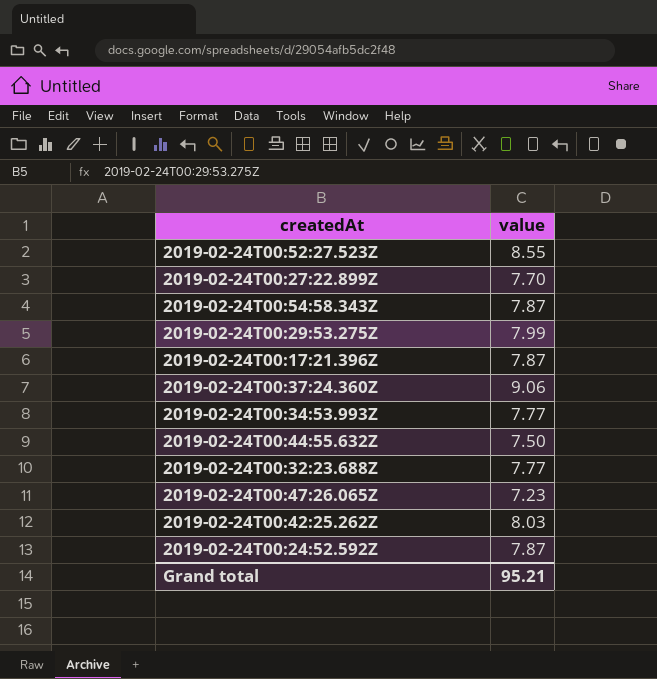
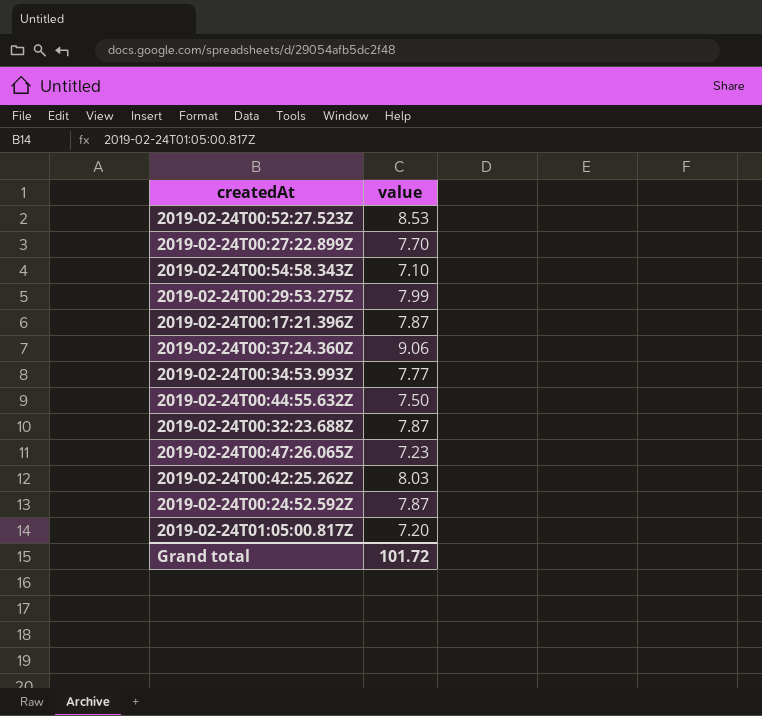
2019-02-24T00:52:27.523Z | value: 8.55 -> 8.53
2019-02-24T00:54:58.343Z | value: 7.87 -> 7.10
2019-02-24T00:32:23.688Z | value: 7.77 -> 7.87
row 2019-02-24T01:05:00.817Z: none -> 7.20
Grand total | value: 95.21 -> 101.72

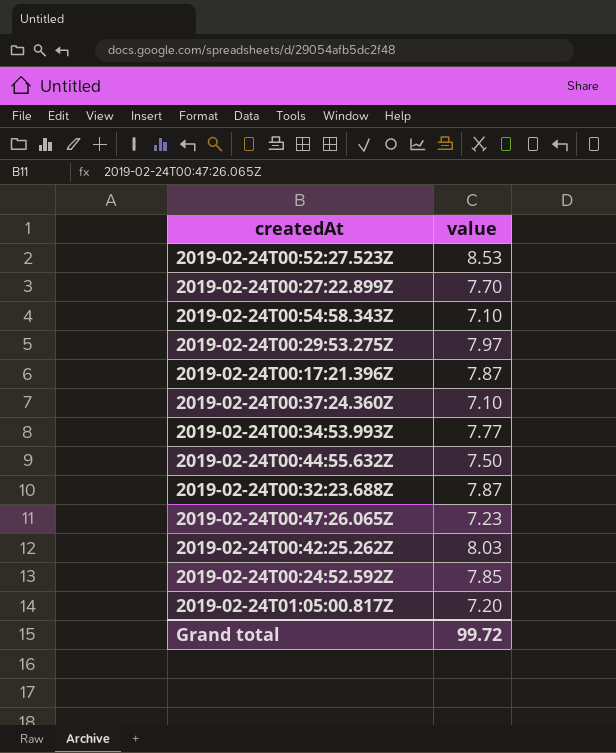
2019-02-24T00:29:53.275Z | value: 7.99 -> 7.97
2019-02-24T00:37:24.360Z | value: 9.06 -> 7.10
2019-02-24T00:24:52.592Z | value: 7.87 -> 7.85
Grand total | value: 101.72 -> 99.72

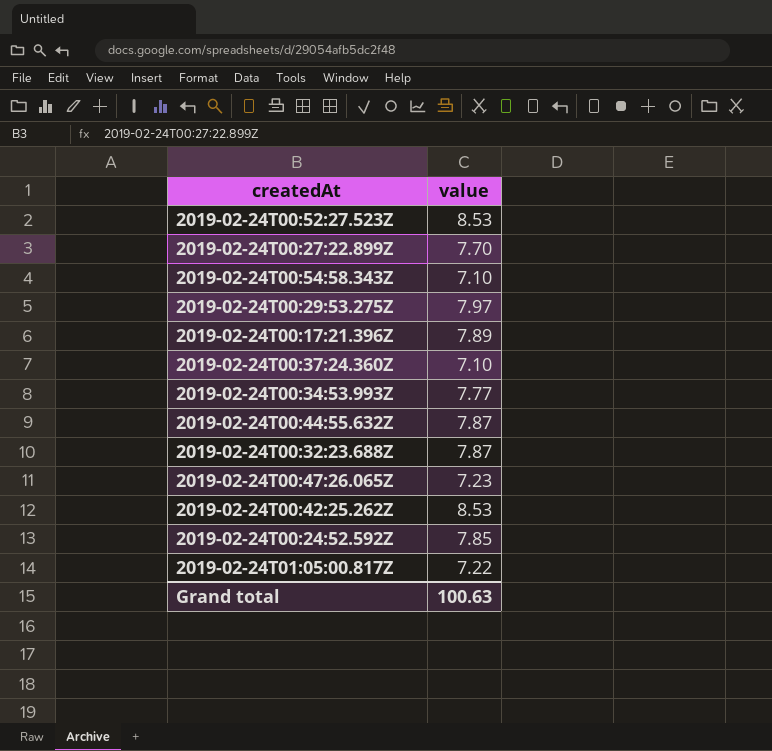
2019-02-24T00:17:21.396Z | value: 7.87 -> 7.89
2019-02-24T00:44:55.632Z | value: 7.50 -> 7.87
2019-02-24T00:42:25.262Z | value: 8.03 -> 8.53
2019-02-24T01:05:00.817Z | value: 7.20 -> 7.22
Grand total | value: 99.72 -> 100.63

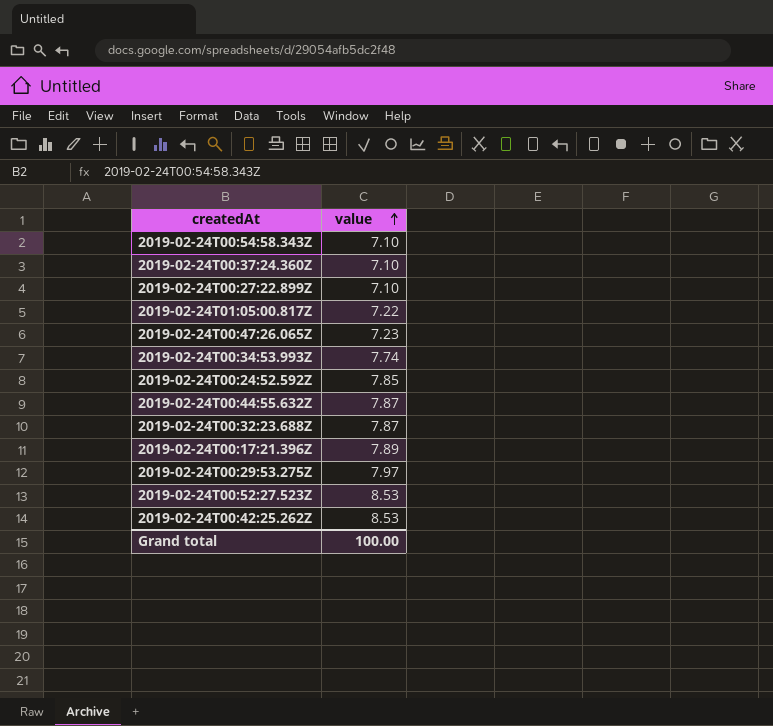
row order: none -> value ascending
2019-02-24T00:27:22.899Z | value: 7.70 -> 7.10
2019-02-24T00:34:53.993Z | value: 7.77 -> 7.74
Grand total | value: 100.63 -> 100.00

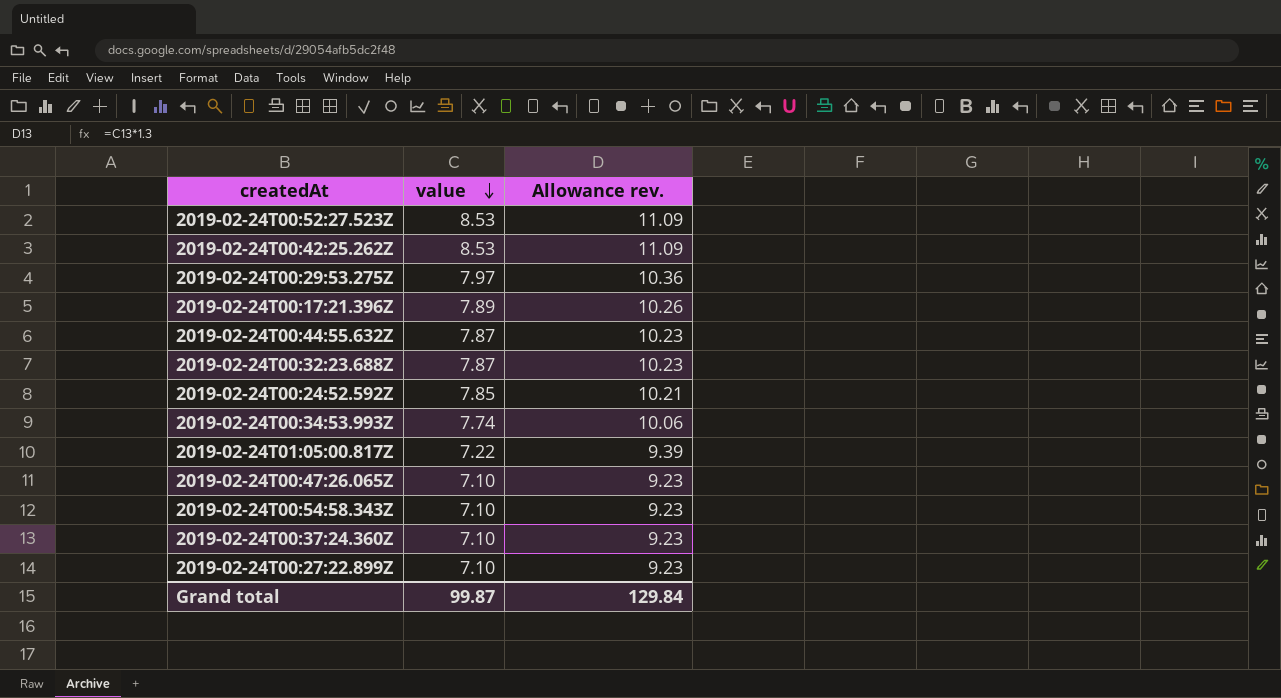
row order: value ascending -> value descending
column Allowance rev. | formula: none -> [value] * 1.3
2019-02-24T00:47:26.065Z | value: 7.23 -> 7.10
Grand total | value: 100.00 -> 99.87

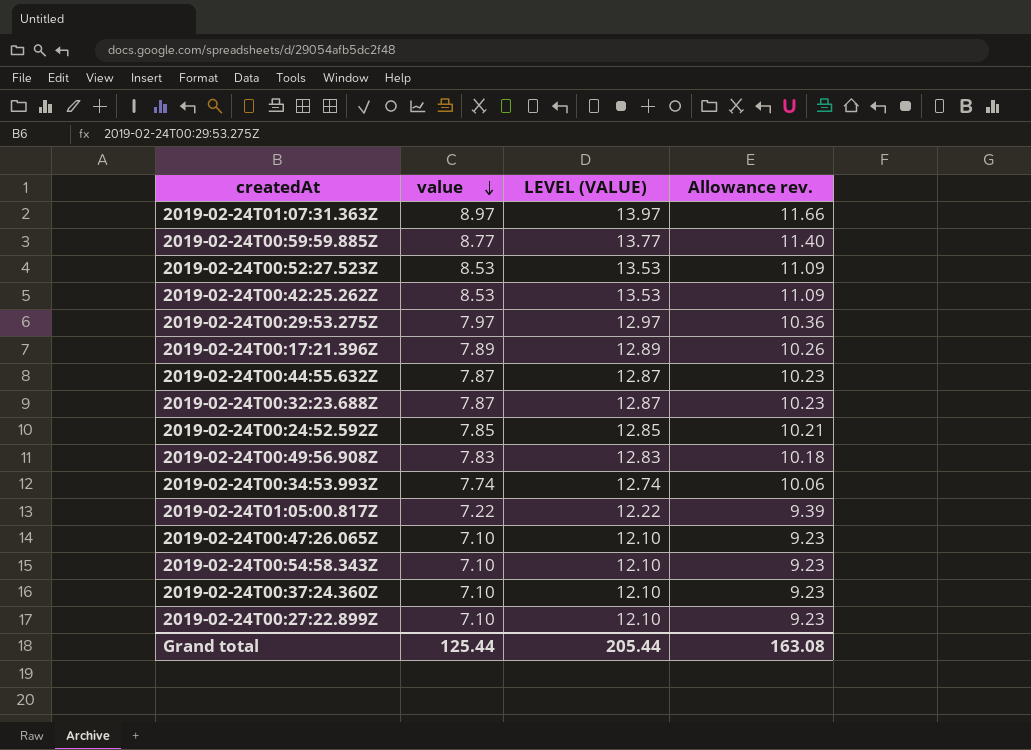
column LEVEL (VALUE) | formula: none -> [value] + 5
row 2019-02-24T01:07:31.363Z: none -> 8.97 | 13.97 | 11.66
row 2019-02-24T00:59:59.885Z: none -> 8.77 | 13.77 | 11.40
row 2019-02-24T00:49:56.908Z: none -> 7.83 | 12.83 | 10.18
Grand total | value: 99.87 -> 125.44
Grand total | Allowance rev.: 129.84 -> 163.08

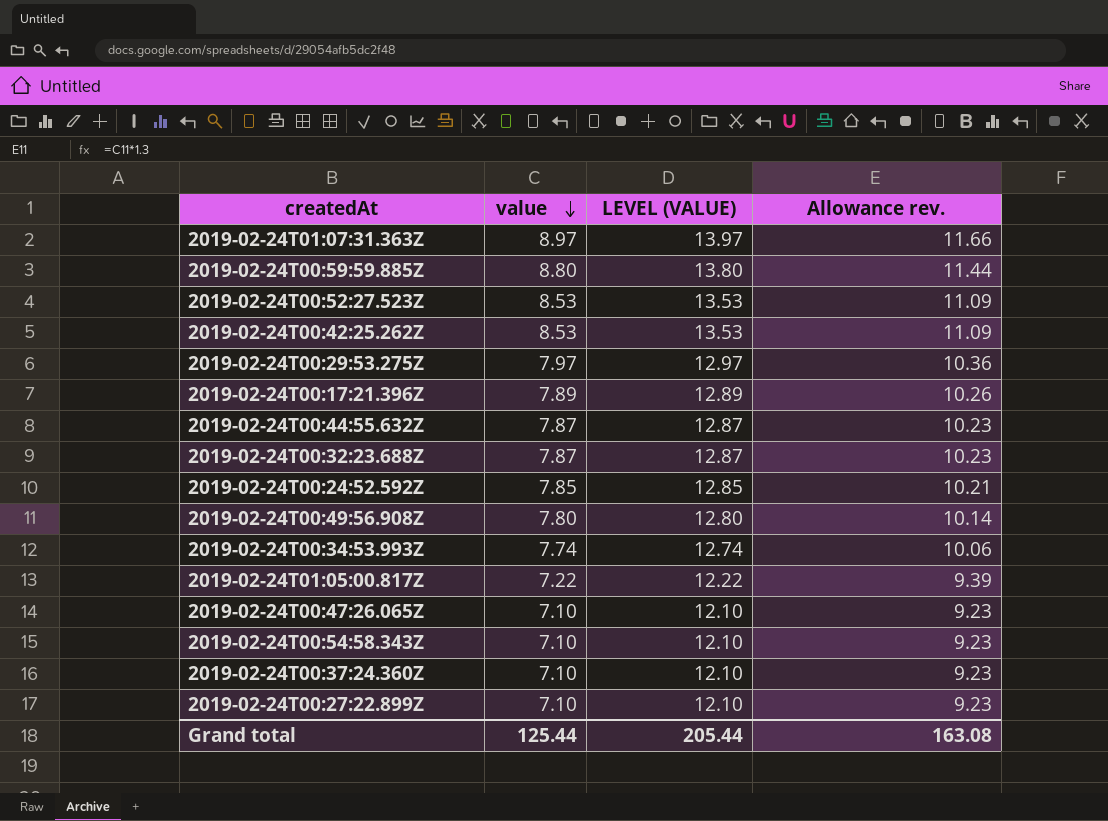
2019-02-24T00:59:59.885Z | value: 8.77 -> 8.80
2019-02-24T00:59:59.885Z | LEVEL (VALUE): 13.77 -> 13.80
2019-02-24T00:59:59.885Z | Allowance rev.: 11.40 -> 11.44
2019-02-24T00:49:56.908Z | value: 7.83 -> 7.80
2019-02-24T00:49:56.908Z | LEVEL (VALUE): 12.83 -> 12.80
2019-02-24T00:49:56.908Z | Allowance rev.: 10.18 -> 10.14

